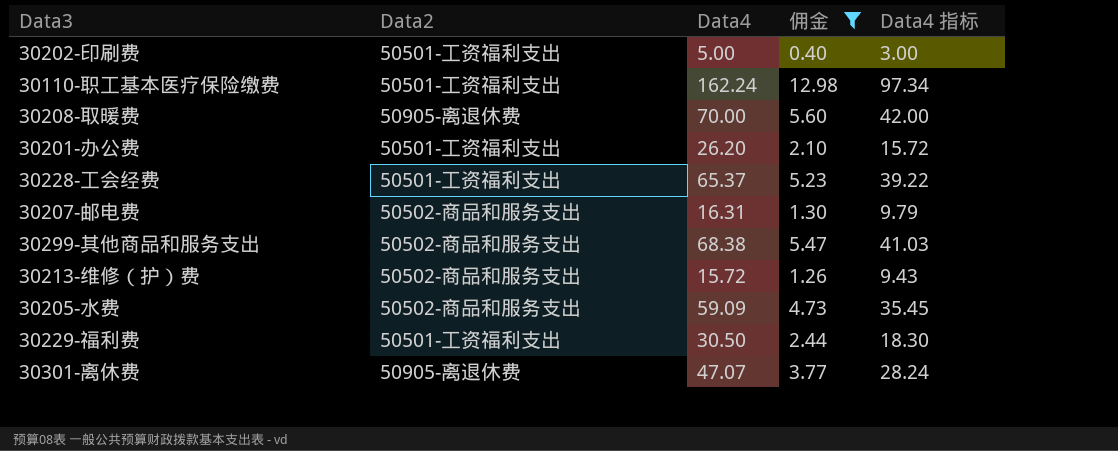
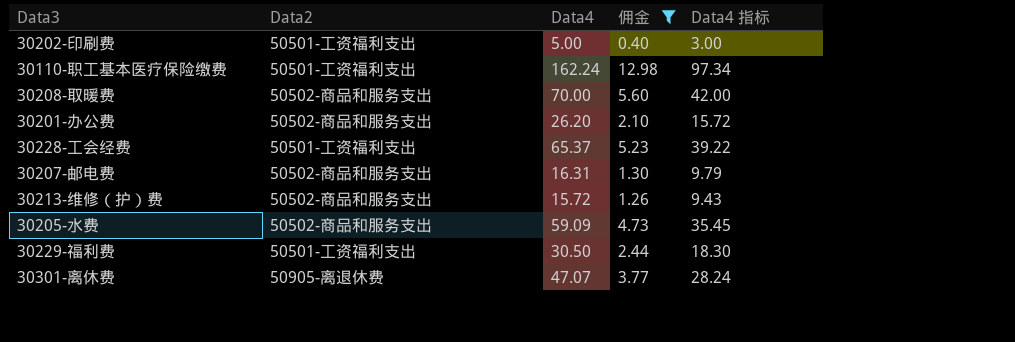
row 30299-其他商品和服务支出: 50502-商品和服务支出 | 68.38 | 5.47 | 41.03 -> none
30208-取暖费 | Data2: 50905-离退休费 -> 50502-商品和服务支出
30201-办公费 | Data2: 50501-工资福利支出 -> 50502-商品和服务支出

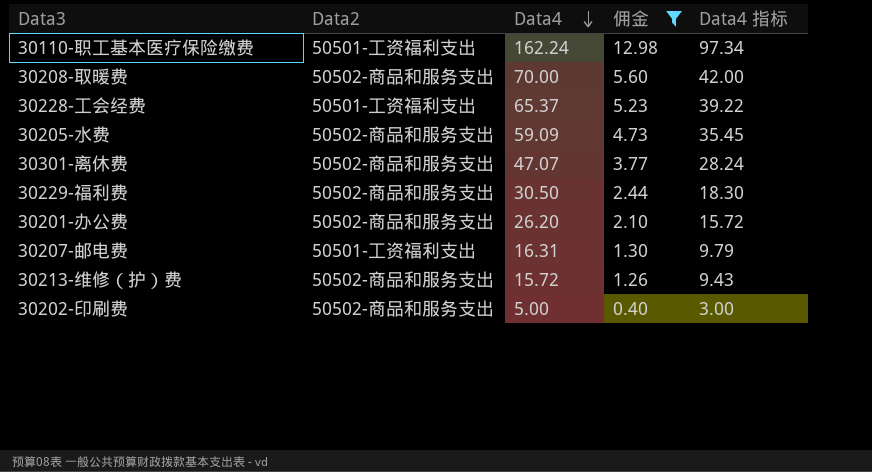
row order: none -> Data4 descending
30301-离休费 | Data2: 50905-离退休费 -> 50502-商品和服务支出
30229-福利费 | Data2: 50501-工资福利支出 -> 50502-商品和服务支出
30207-邮电费 | Data2: 50502-商品和服务支出 -> 50501-工资福利支出
30202-印刷费 | Data2: 50501-工资福利支出 -> 50502-商品和服务支出

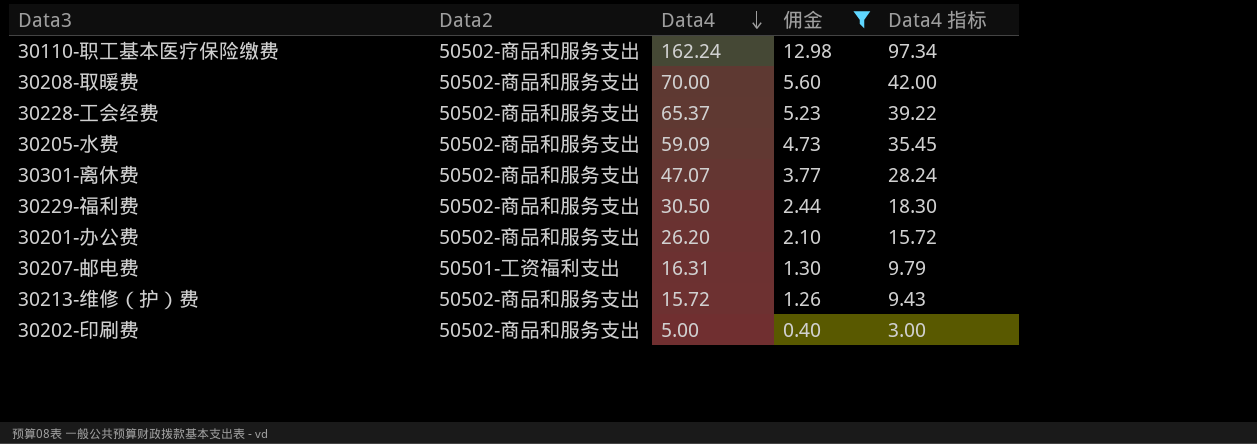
30110-职工基本医疗保险缴费 | Data2: 50501-工资福利支出 -> 50502-商品和服务支出
30228-工会经费 | Data2: 50501-工资福利支出 -> 50502-商品和服务支出

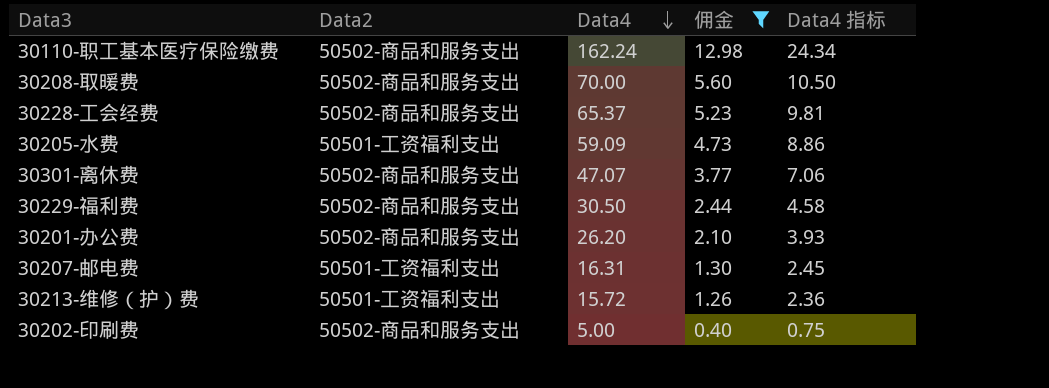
column Data4 指标 | formula: [Data4] * 0.6 -> [Data4] * 0.15
30205-水费 | Data2: 50502-商品和服务支出 -> 50501-工资福利支出
30213-维修（护）费 | Data2: 50502-商品和服务支出 -> 50501-工资福利支出

